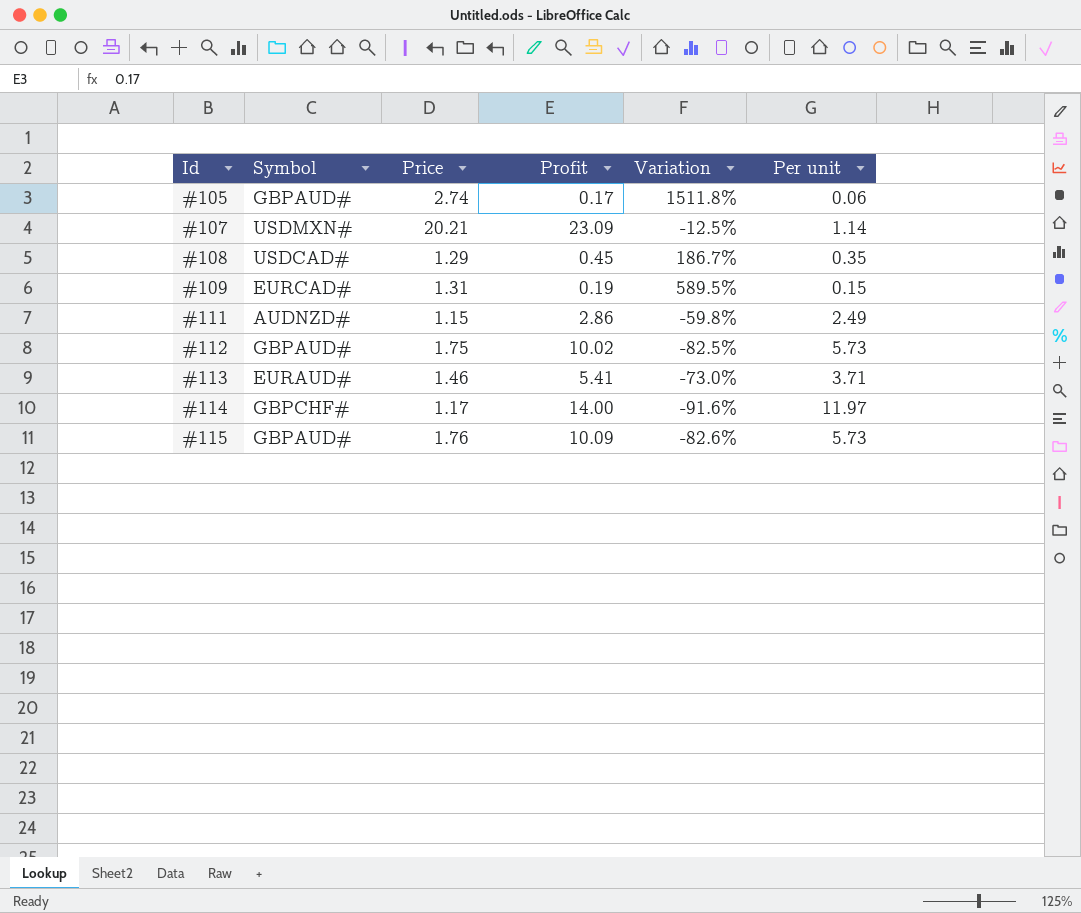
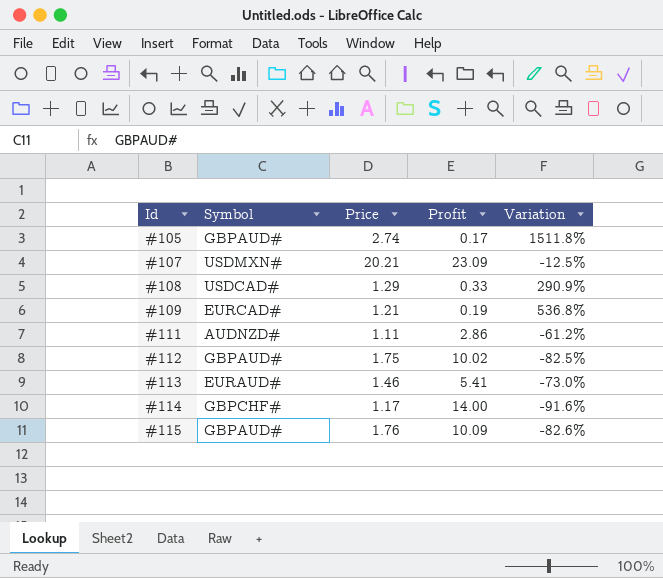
column Per unit | formula: [Profit] / [Price] -> none
#108 | Profit: 0.45 -> 0.33
#108 | Variation: 186.7% -> 290.9%
#109 | Price: 1.31 -> 1.21
#109 | Variation: 589.5% -> 536.8%
#111 | Price: 1.15 -> 1.11
#111 | Variation: -59.8% -> -61.2%

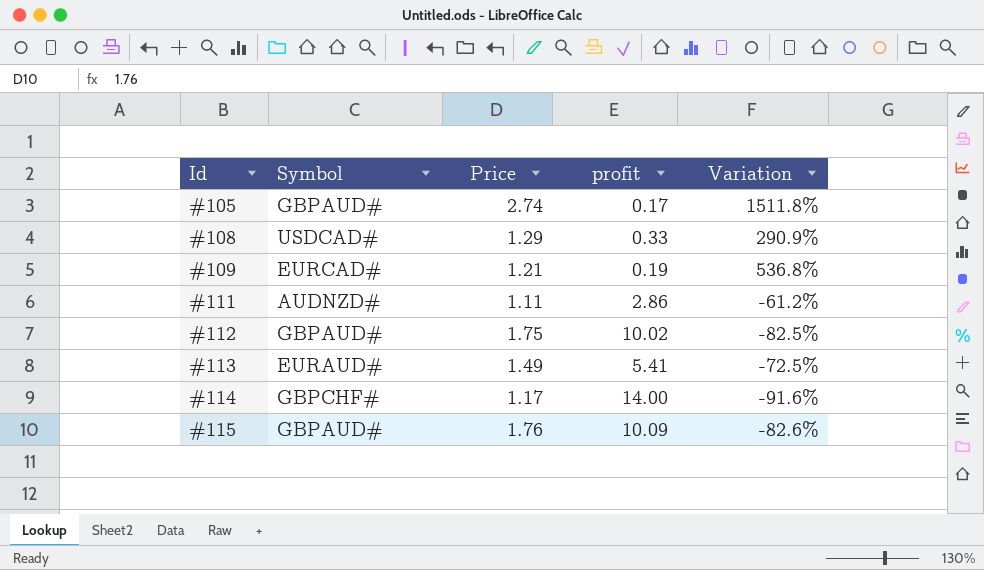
column name: Profit -> profit
row #107: USDMXN# | 20.21 | 23.09 | -12.5% -> none
#113 | Price: 1.46 -> 1.49
#113 | Variation: -73.0% -> -72.5%

